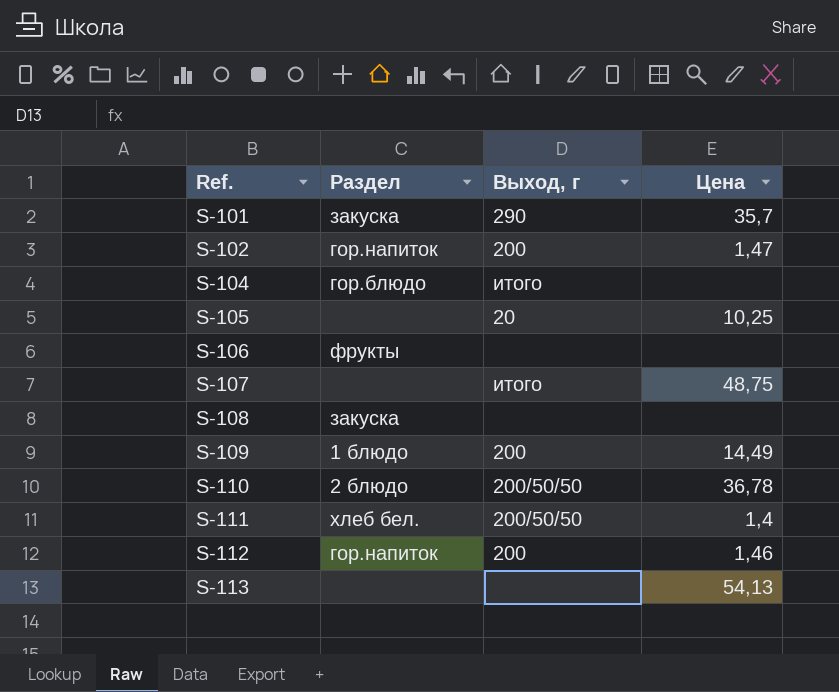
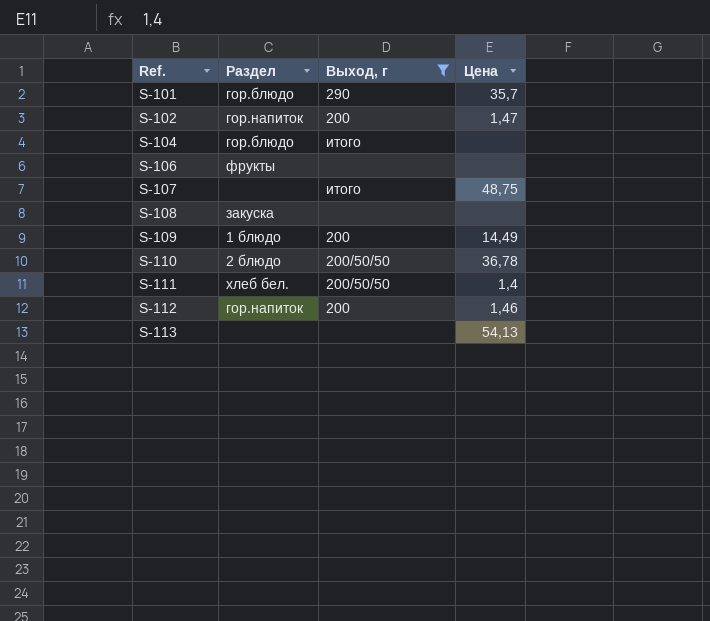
filter: none -> Выход, г != 20
S-101 | Раздел: закуска -> гор.блюдо

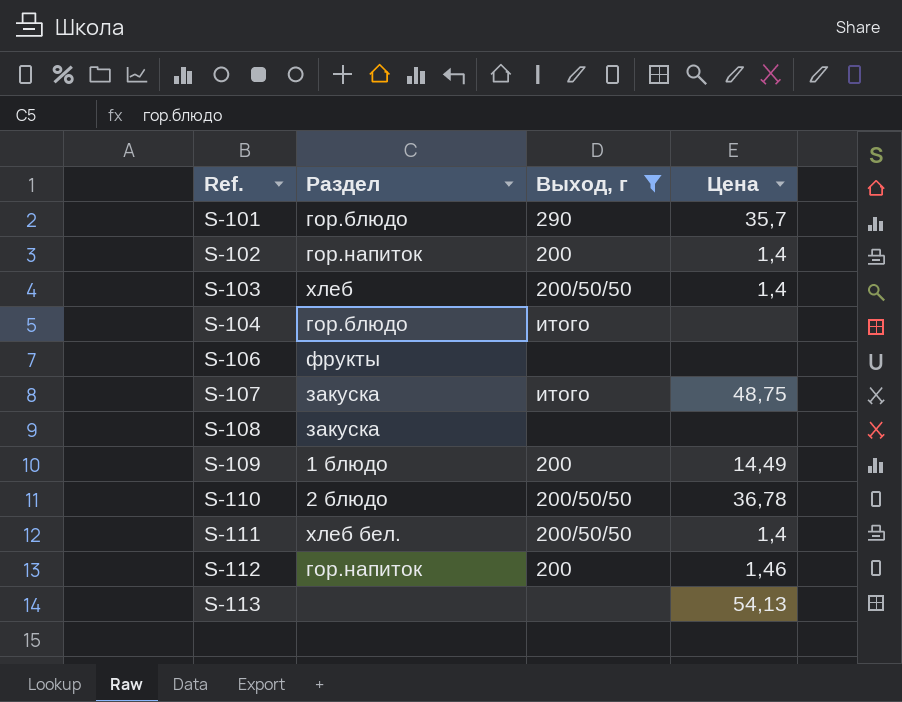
S-102 | Цена: 1,47 -> 1,4
row S-103: none -> хлеб | 200/50/50 | 1,4
S-107 | Раздел: none -> закуска

